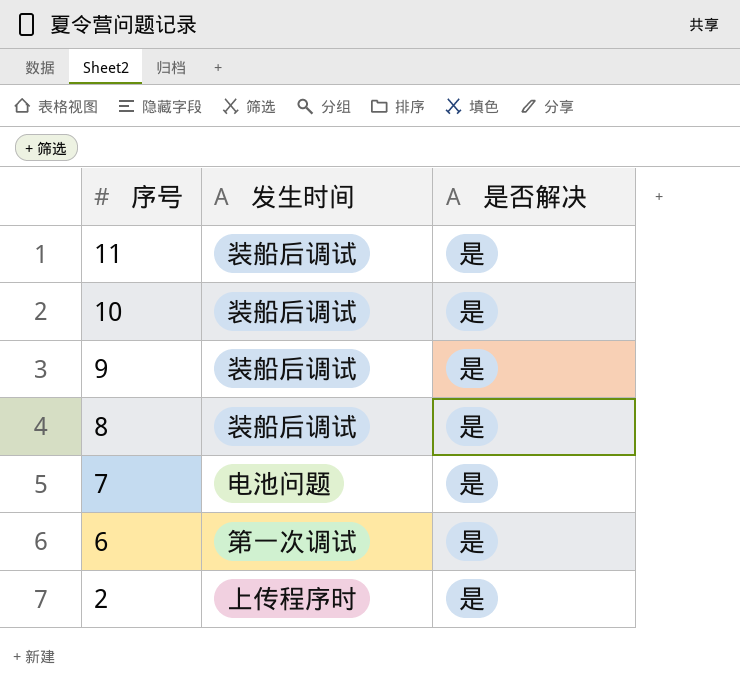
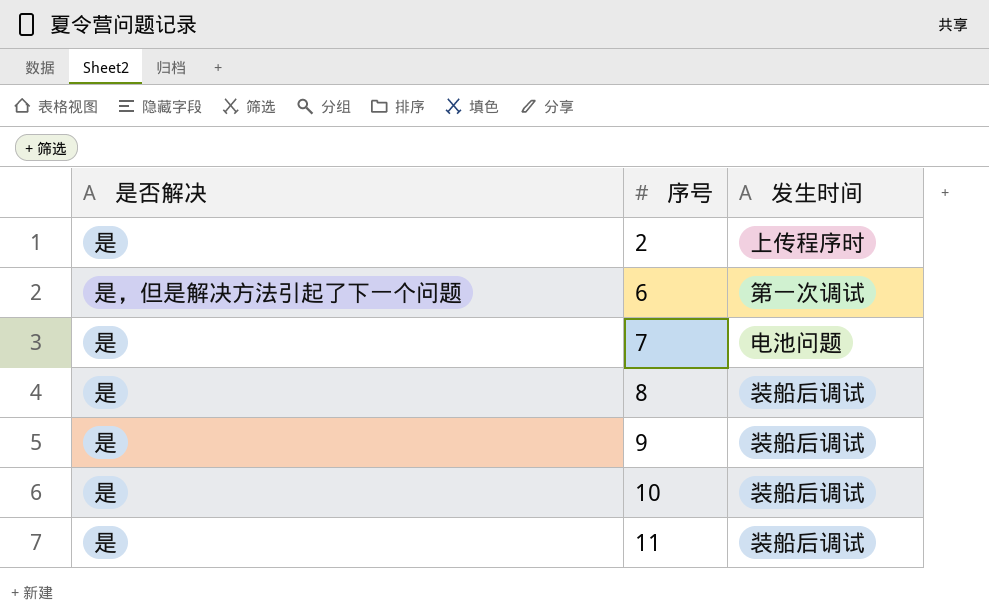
row order: 序号 descending -> 序号 ascending
column 是否解决 | position: 3 -> 1
6 | 是否解决: 是 -> 是，但是解决方法引起了下一个问题

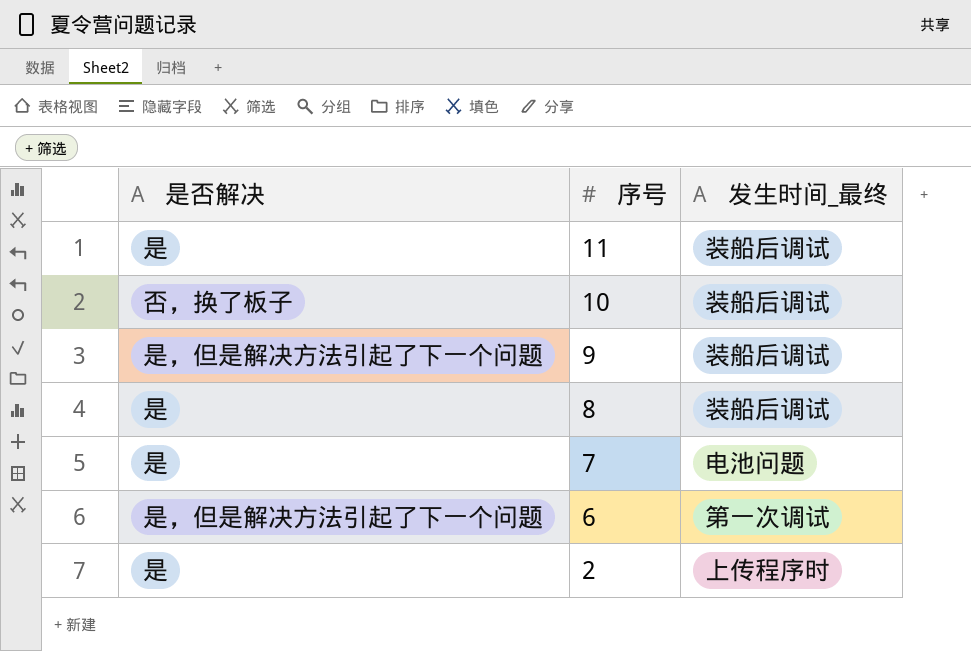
row order: 序号 ascending -> 序号 descending
column name: 发生时间 -> 发生时间_最终
10 | 是否解决: 是 -> 否，换了板子
9 | 是否解决: 是 -> 是，但是解决方法引起了下一个问题

